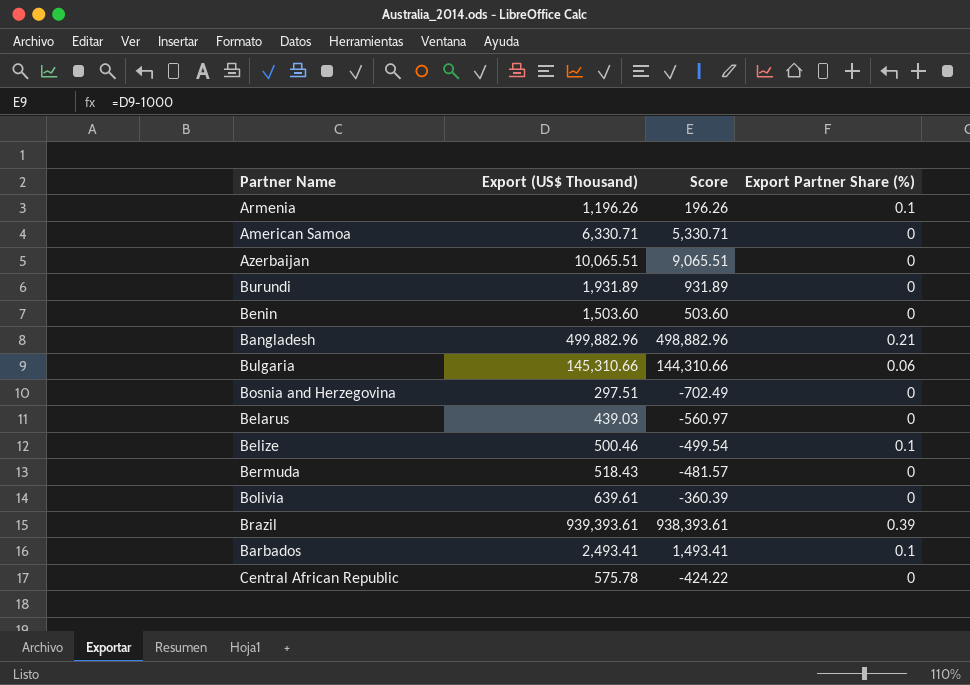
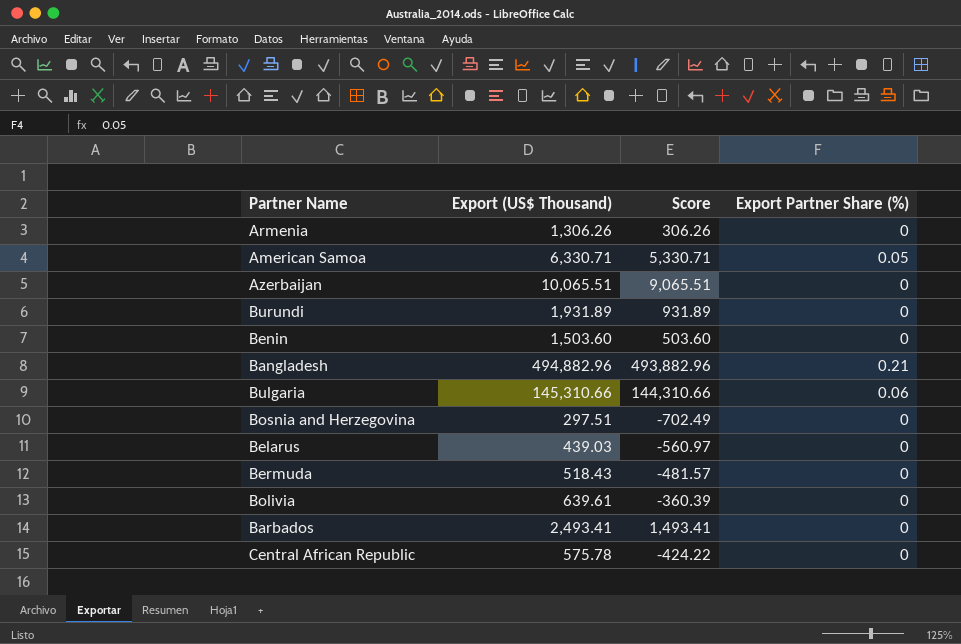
row Belize: 500.46 | -499.54 | 0.1 -> none
row Brazil: 939,393.61 | 938,393.61 | 0.39 -> none
Armenia | Export (US$ Thousand): 1,196.26 -> 1,306.26
Armenia | Score: 196.26 -> 306.26
Armenia | Export Partner Share (%): 0.1 -> 0
American Samoa | Export Partner Share (%): 0 -> 0.05
Bangladesh | Export (US$ Thousand): 499,882.96 -> 494,882.96
Bangladesh | Score: 498,882.96 -> 493,882.96
Barbados | Export Partner Share (%): 0.1 -> 0

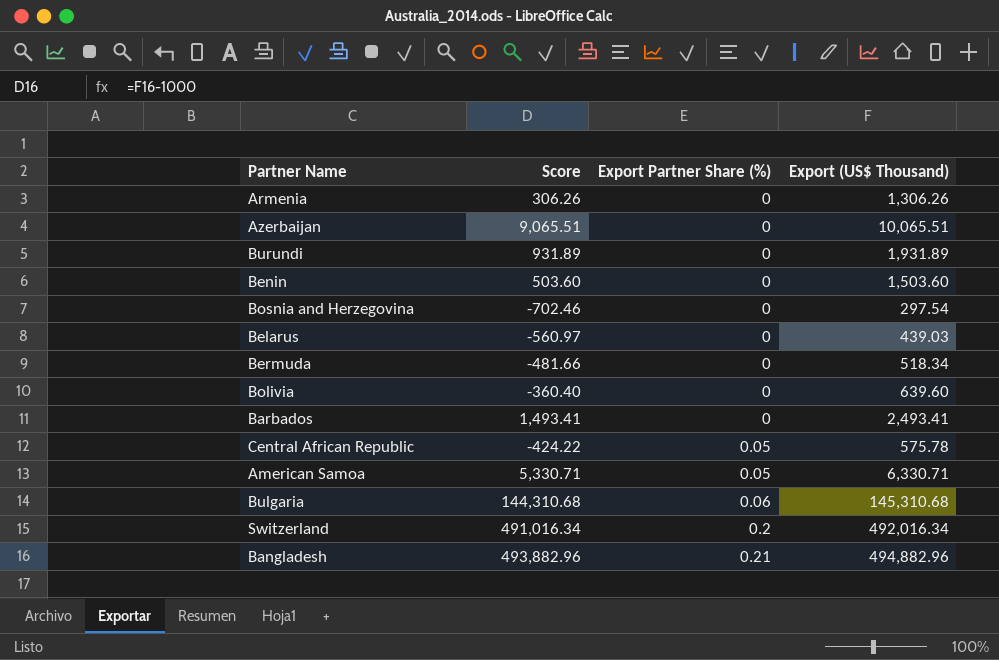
row order: none -> Export Partner Share (%) ascending
column Export (US$ Thousand) | position: 2 -> 4
Bosnia and Herzegovina | Score: -702.49 -> -702.46
Bosnia and Herzegovina | Export (US$ Thousand): 297.51 -> 297.54
Bermuda | Score: -481.57 -> -481.66
Bermuda | Export (US$ Thousand): 518.43 -> 518.34
Bolivia | Score: -360.39 -> -360.40
Bolivia | Export (US$ Thousand): 639.61 -> 639.60
Central African Republic | Export Partner Share (%): 0 -> 0.05
Bulgaria | Score: 144,310.66 -> 144,310.68
Bulgaria | Export (US$ Thousand): 145,310.66 -> 145,310.68
row Switzerland: none -> 491,016.34 | 0.2 | 492,016.34

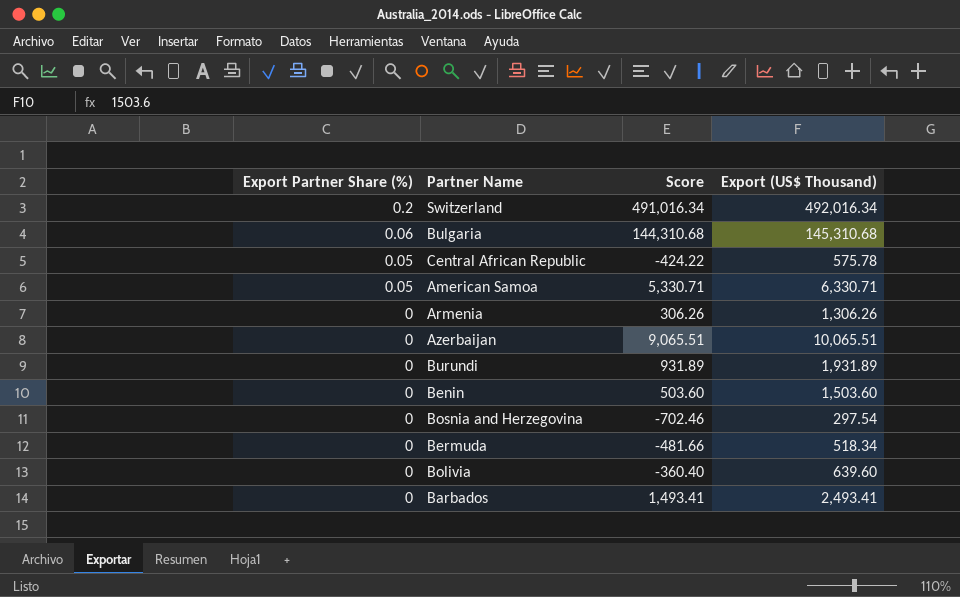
row order: Export Partner Share (%) ascending -> Export Partner Share (%) descending
column Export Partner Share (%) | position: 3 -> 1
row Belarus: -560.97 | 0 | 439.03 -> none
row Bangladesh: 493,882.96 | 0.21 | 494,882.96 -> none

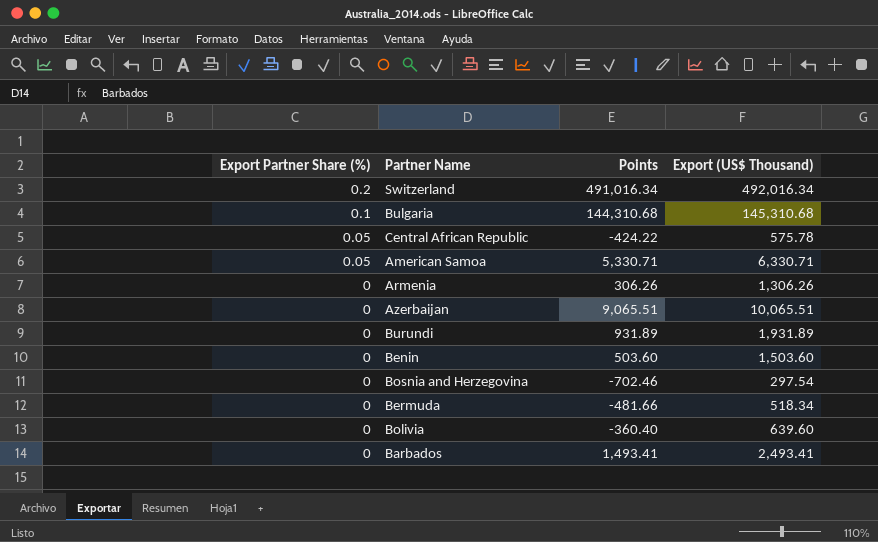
column name: Score -> Points
Bulgaria | Export Partner Share (%): 0.06 -> 0.1

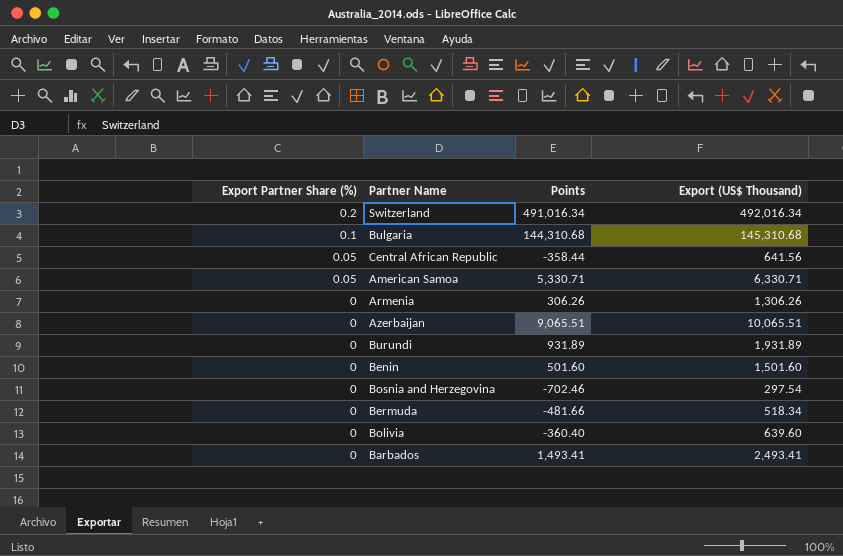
Central African Republic | Points: -424.22 -> -358.44
Central African Republic | Export (US$ Thousand): 575.78 -> 641.56
Benin | Points: 503.60 -> 501.60
Benin | Export (US$ Thousand): 1,503.60 -> 1,501.60

